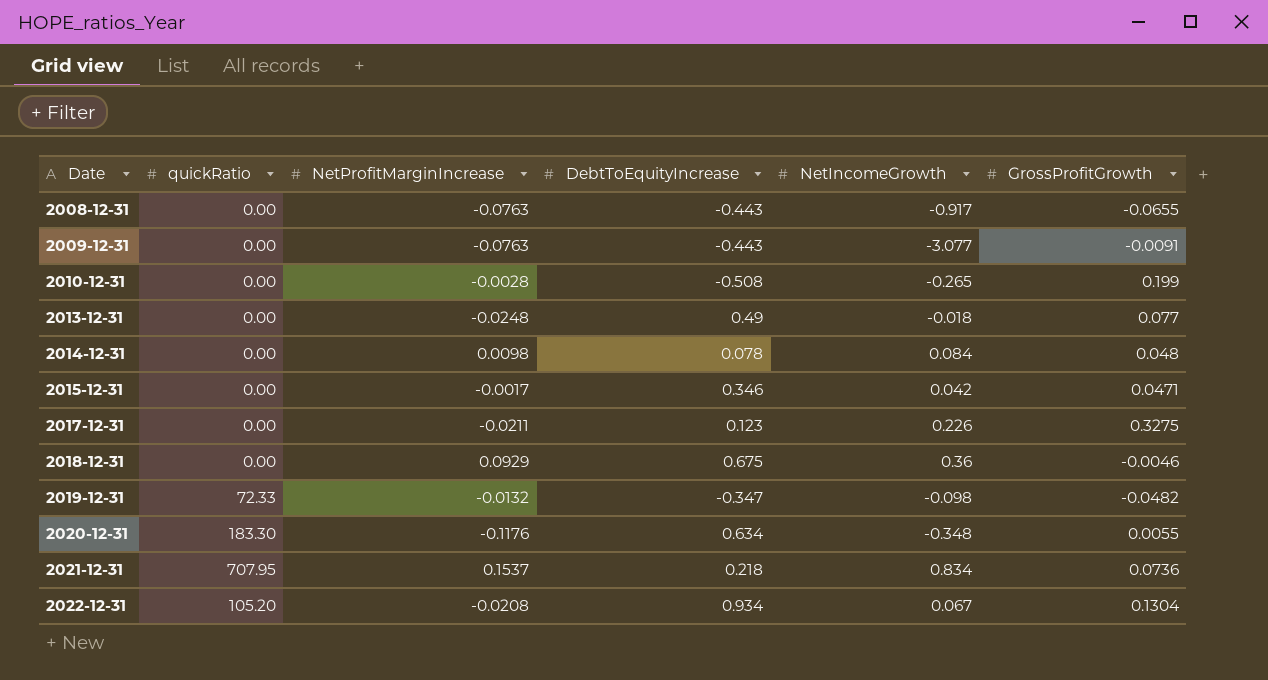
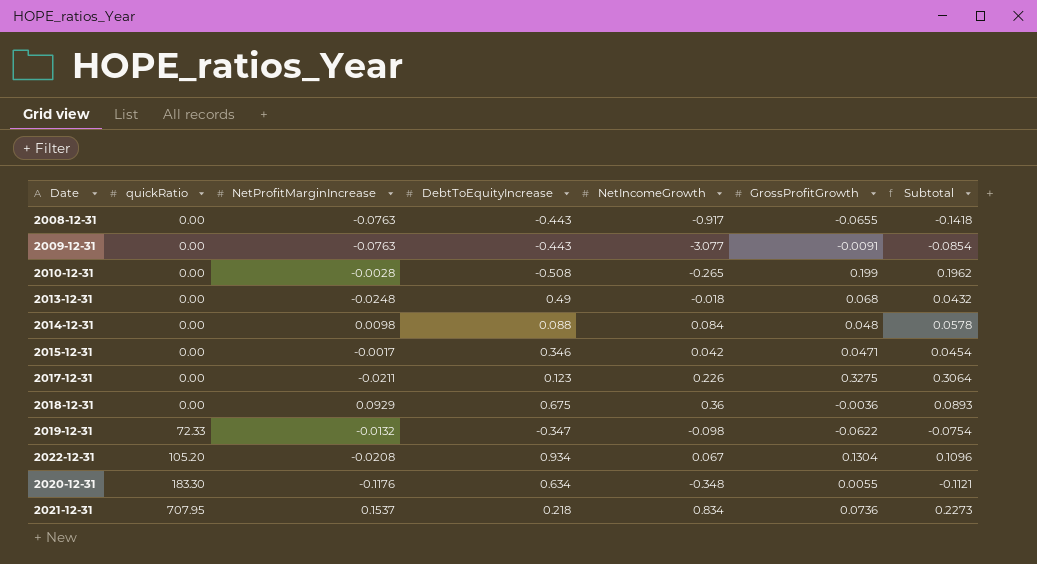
row order: Date ascending -> quickRatio ascending
column Subtotal | formula: none -> [NetProfitMarginIncrease] + [GrossProfitGrowth]
2013-12-31 | GrossProfitGrowth: 0.077 -> 0.068
2014-12-31 | DebtToEquityIncrease: 0.078 -> 0.088
2018-12-31 | GrossProfitGrowth: -0.0046 -> -0.0036
2019-12-31 | GrossProfitGrowth: -0.0482 -> -0.0622

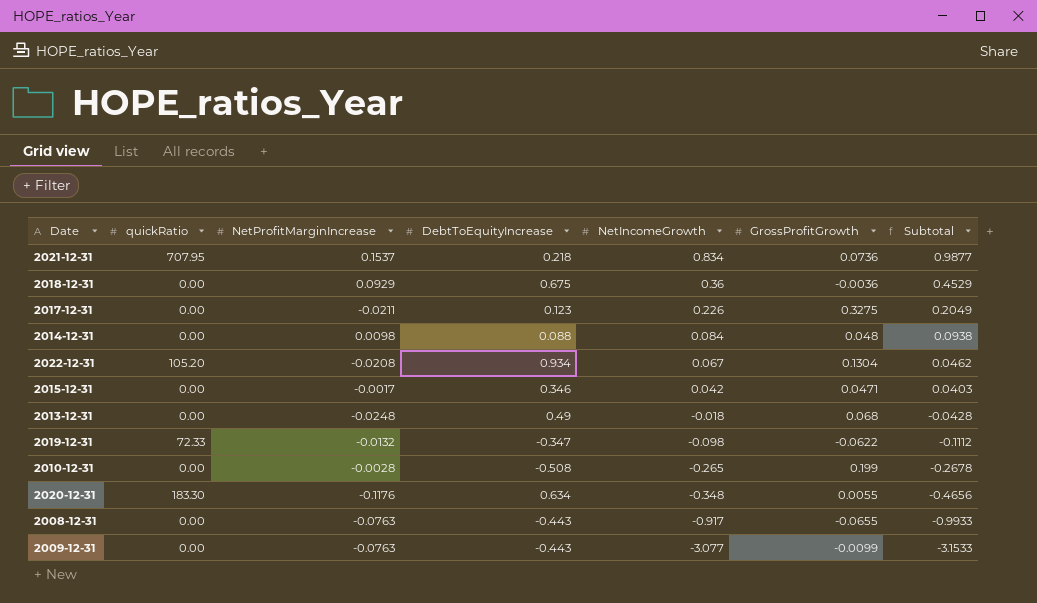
row order: quickRatio ascending -> NetIncomeGrowth descending
column Subtotal | formula: [NetProfitMarginIncrease] + [GrossProfitGrowth] -> [NetProfitMarginIncrease] + [NetIncomeGrowth]
2009-12-31 | GrossProfitGrowth: -0.0091 -> -0.0099

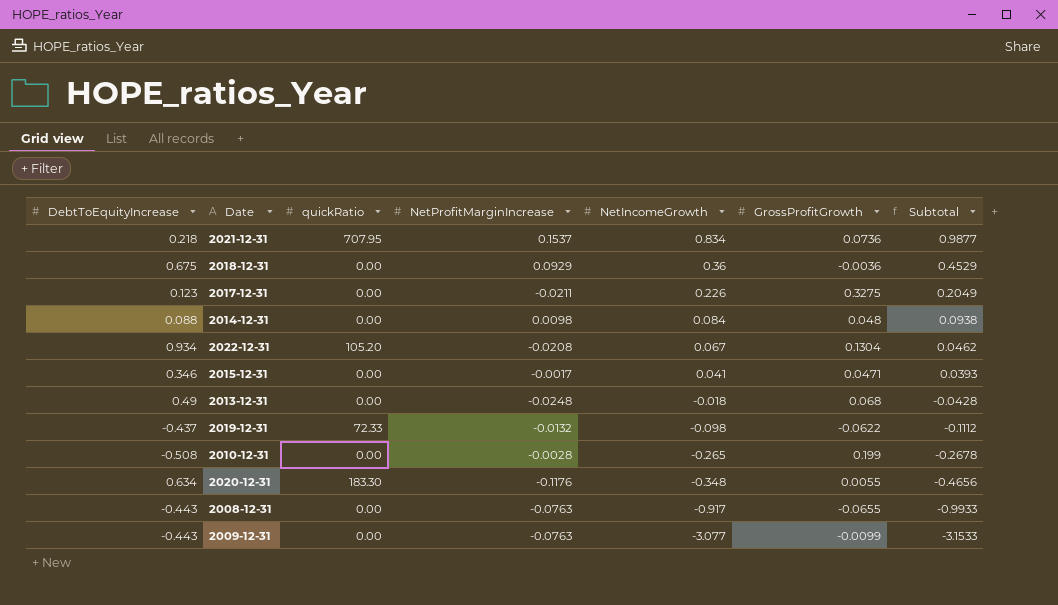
column DebtToEquityIncrease | position: 4 -> 1
2015-12-31 | NetIncomeGrowth: 0.042 -> 0.041
2015-12-31 | Subtotal: 0.0403 -> 0.0393
2019-12-31 | DebtToEquityIncrease: -0.347 -> -0.437

